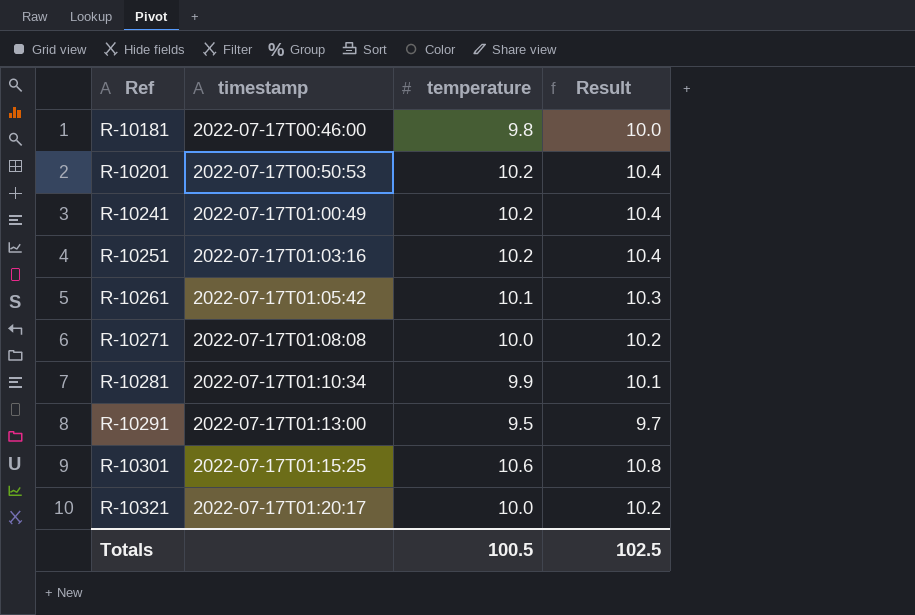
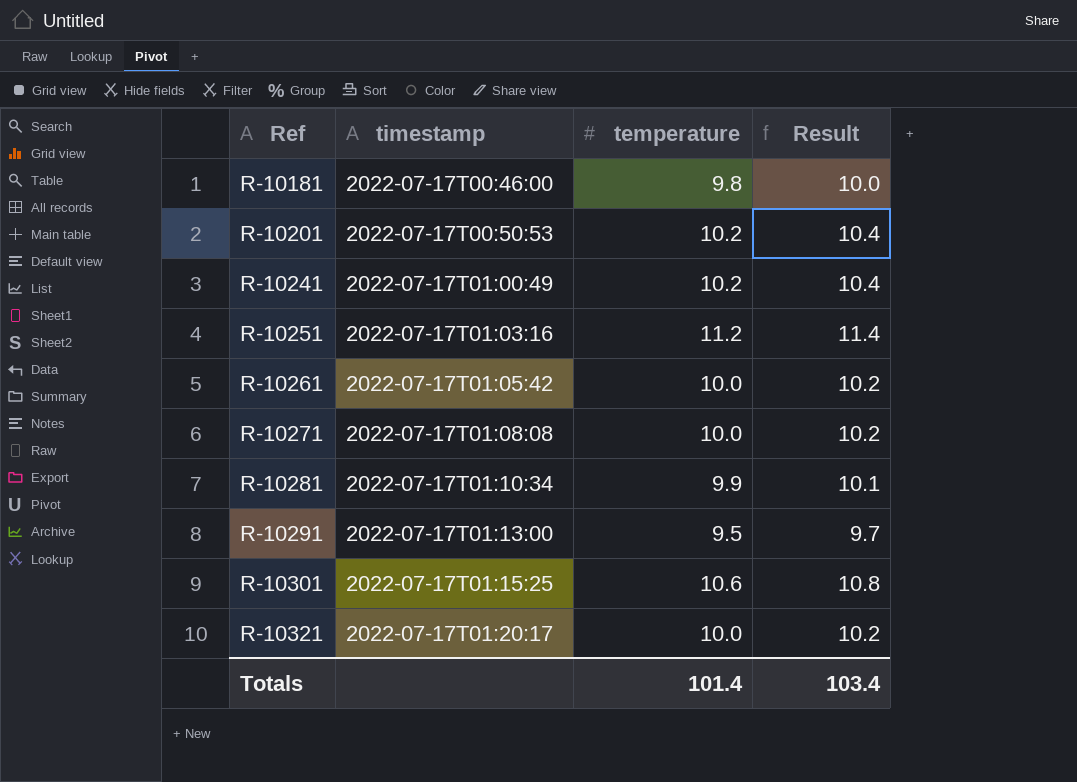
R-10251 | temperature: 10.2 -> 11.2
R-10251 | Result: 10.4 -> 11.4
R-10261 | temperature: 10.1 -> 10.0
R-10261 | Result: 10.3 -> 10.2
Totals | temperature: 100.5 -> 101.4
Totals | Result: 102.5 -> 103.4

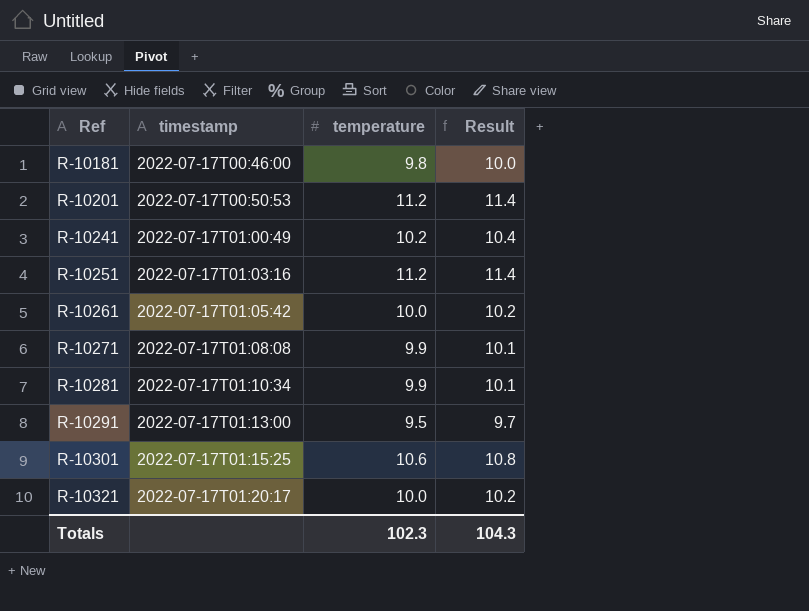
R-10201 | temperature: 10.2 -> 11.2
R-10201 | Result: 10.4 -> 11.4
R-10271 | temperature: 10.0 -> 9.9
R-10271 | Result: 10.2 -> 10.1
Totals | temperature: 101.4 -> 102.3
Totals | Result: 103.4 -> 104.3

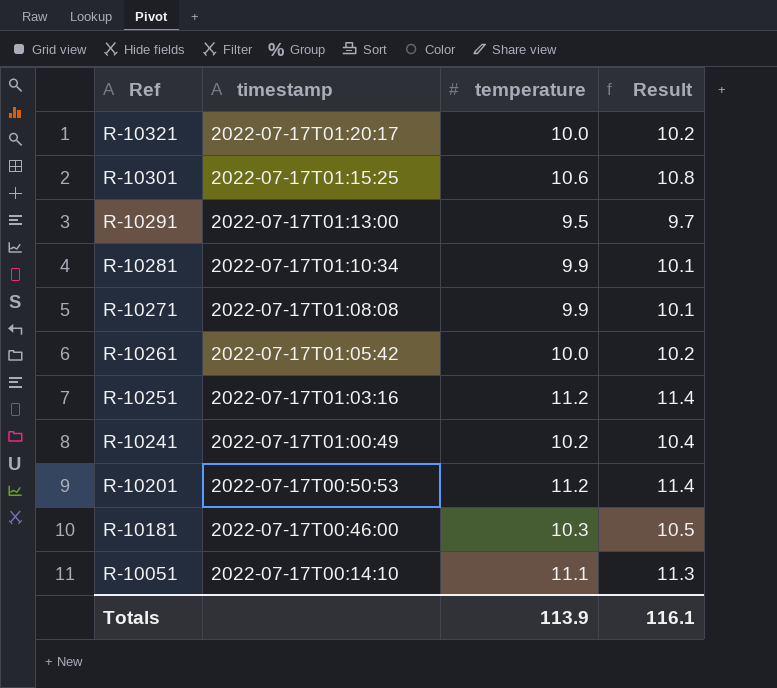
row order: Ref ascending -> Ref descending
R-10181 | temperature: 9.8 -> 10.3
R-10181 | Result: 10.0 -> 10.5
row R-10051: none -> 2022-07-17T00:14:10 | 11.1 | 11.3
Totals | temperature: 102.3 -> 113.9
Totals | Result: 104.3 -> 116.1

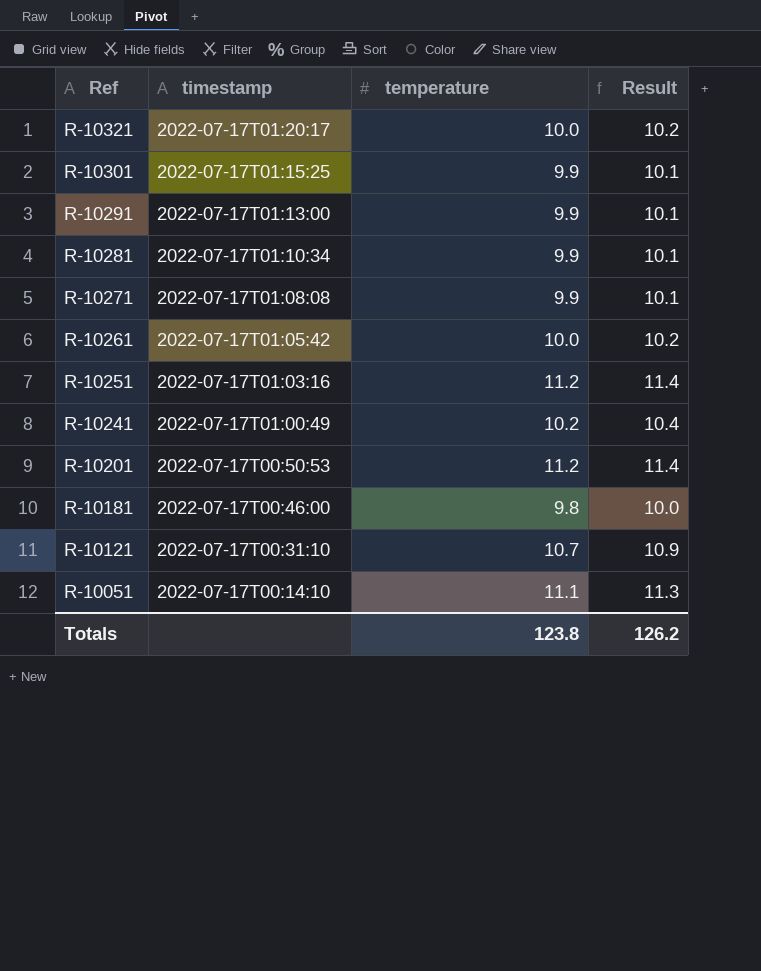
R-10301 | temperature: 10.6 -> 9.9
R-10301 | Result: 10.8 -> 10.1
R-10291 | temperature: 9.5 -> 9.9
R-10291 | Result: 9.7 -> 10.1
R-10181 | temperature: 10.3 -> 9.8
R-10181 | Result: 10.5 -> 10.0
row R-10121: none -> 2022-07-17T00:31:10 | 10.7 | 10.9
Totals | temperature: 113.9 -> 123.8
Totals | Result: 116.1 -> 126.2

